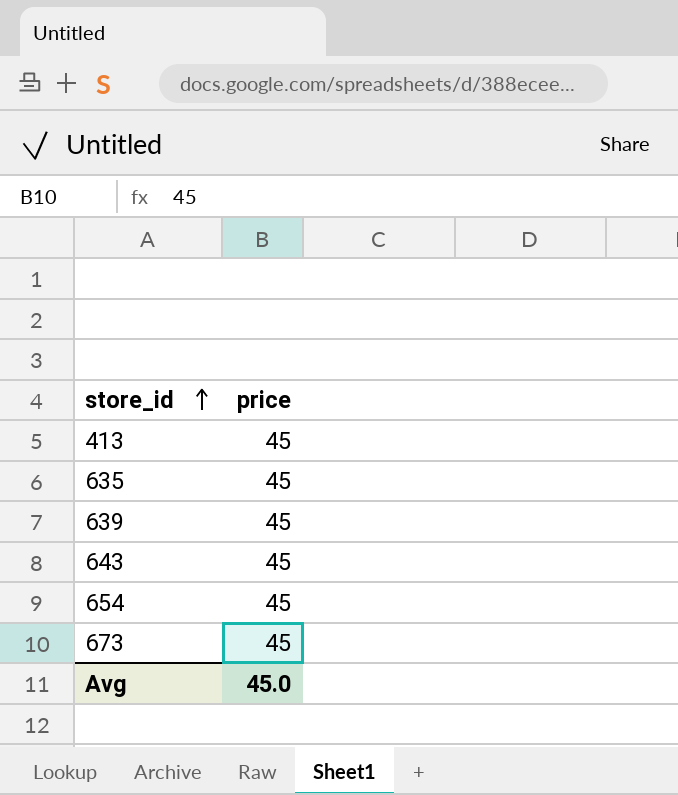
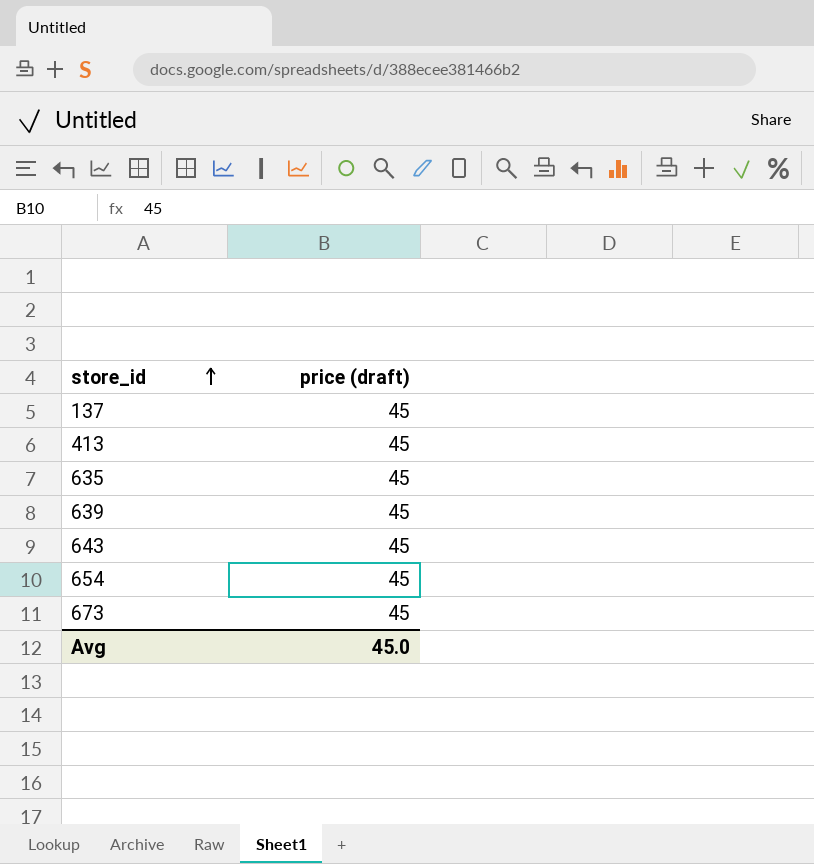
column name: price -> price (draft)
row 137: none -> 45

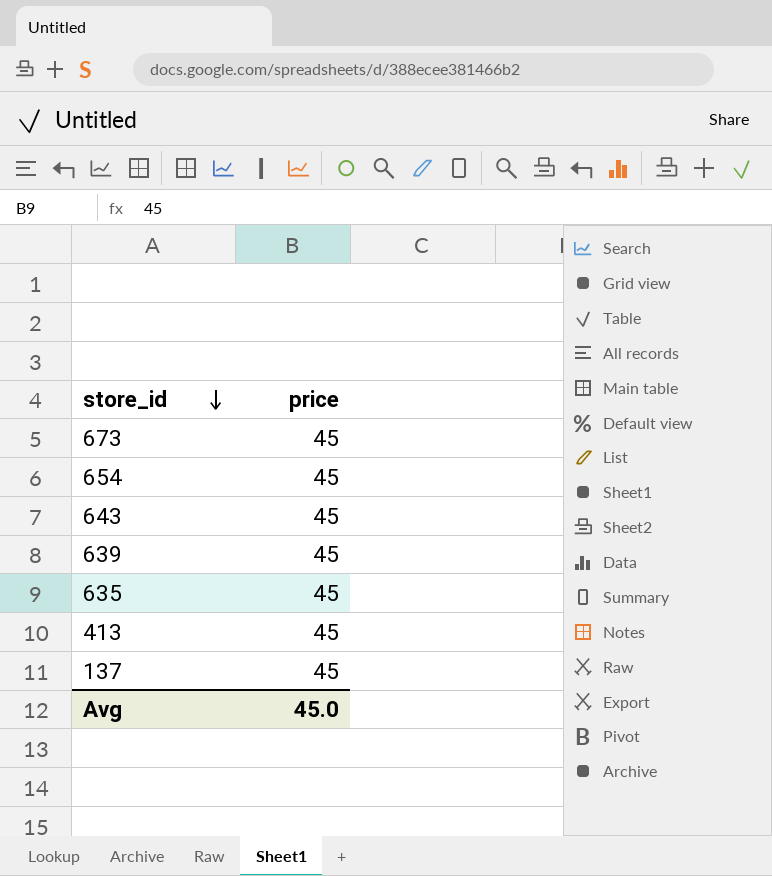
row order: store_id ascending -> store_id descending
column name: price (draft) -> price

